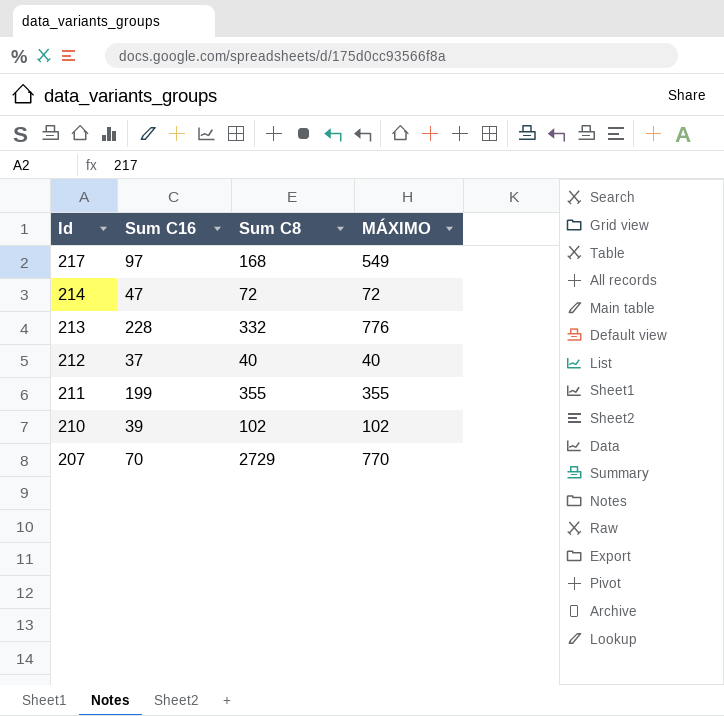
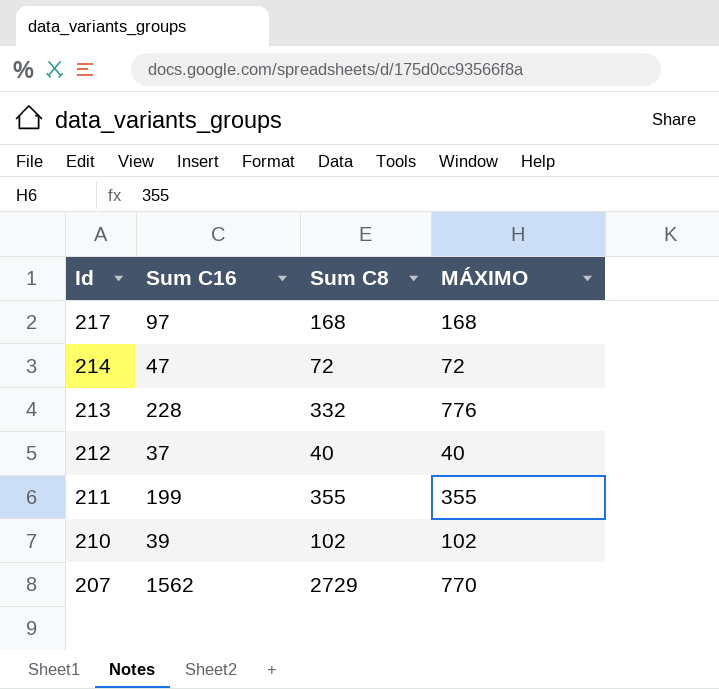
217 | MÁXIMO: 549 -> 168
207 | Sum C16: 70 -> 1562

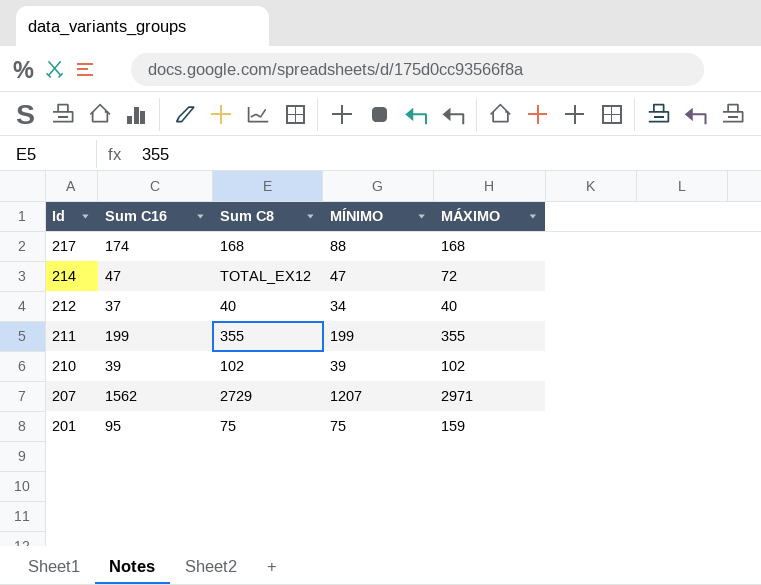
column MÍNIMO | position: none -> 4
row 213: 228 | 332 | 776 -> none
217 | Sum C16: 97 -> 174
214 | Sum C8: 72 -> TOTAL_EX12
207 | MÁXIMO: 770 -> 2971
row 201: none -> 95 | 75 | 75 | 159

